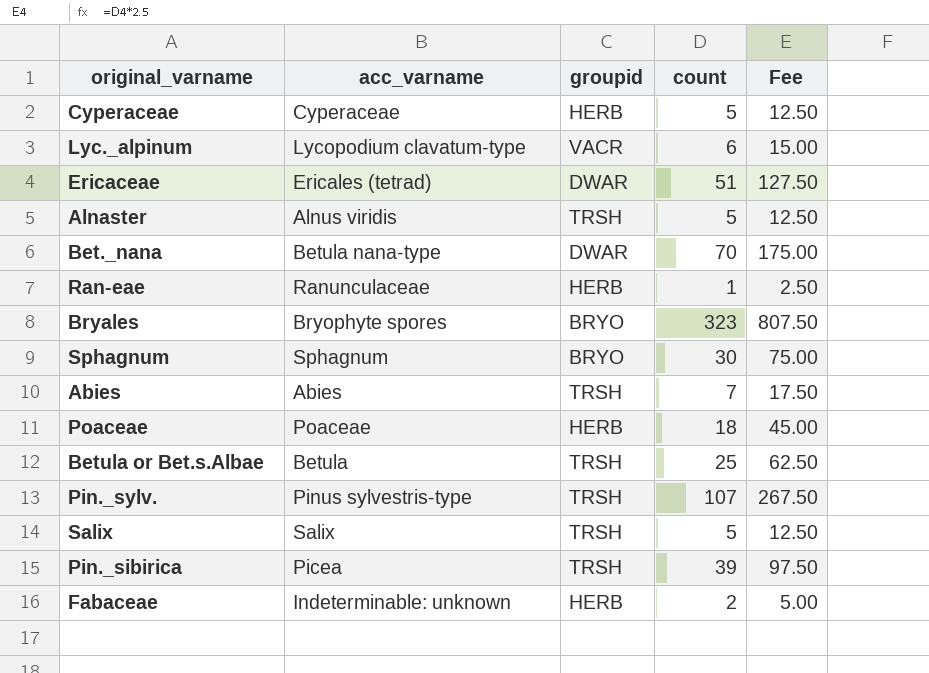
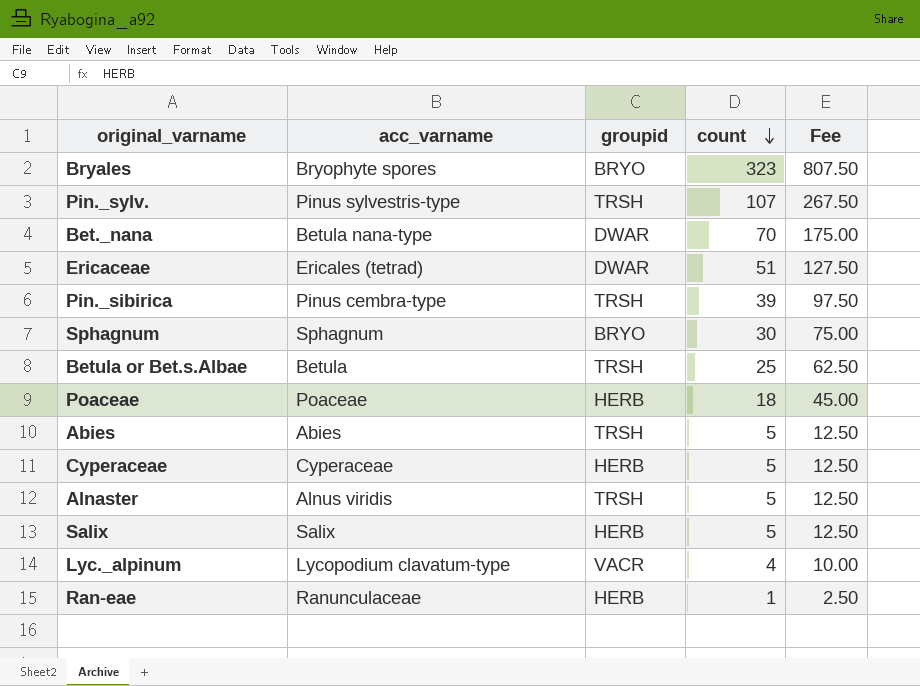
row order: none -> count descending
row Fabaceae: Indeterminable: unknown | HERB | 2 | 5.00 -> none
Pin._sibirica | acc_varname: Picea -> Pinus cembra-type
Abies | count: 7 -> 5
Abies | Fee: 17.50 -> 12.50
Salix | groupid: TRSH -> HERB
Lyc._alpinum | count: 6 -> 4
Lyc._alpinum | Fee: 15.00 -> 10.00

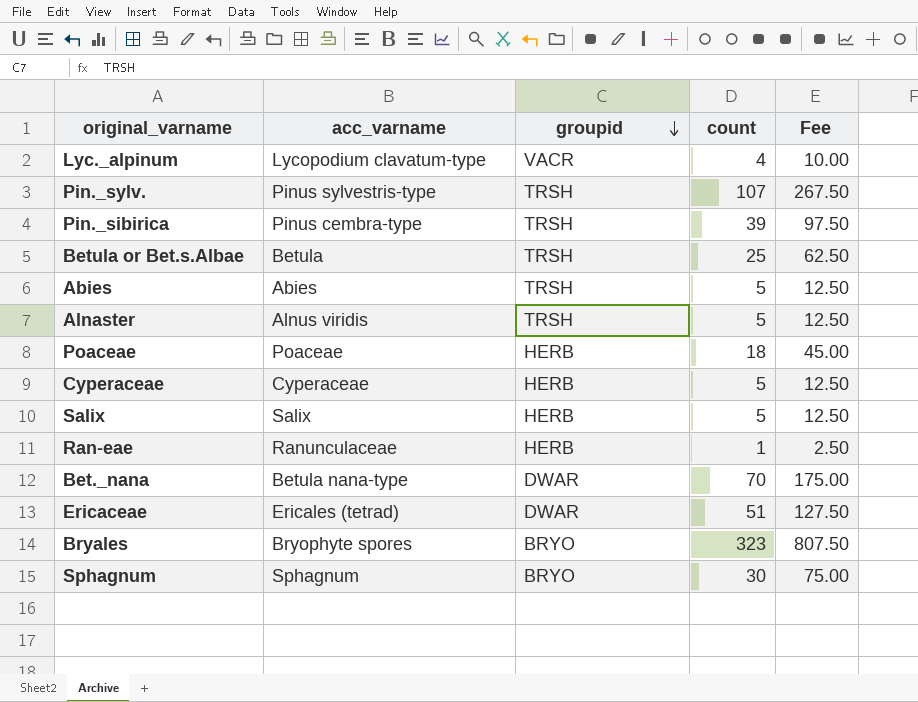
row order: count descending -> groupid descending

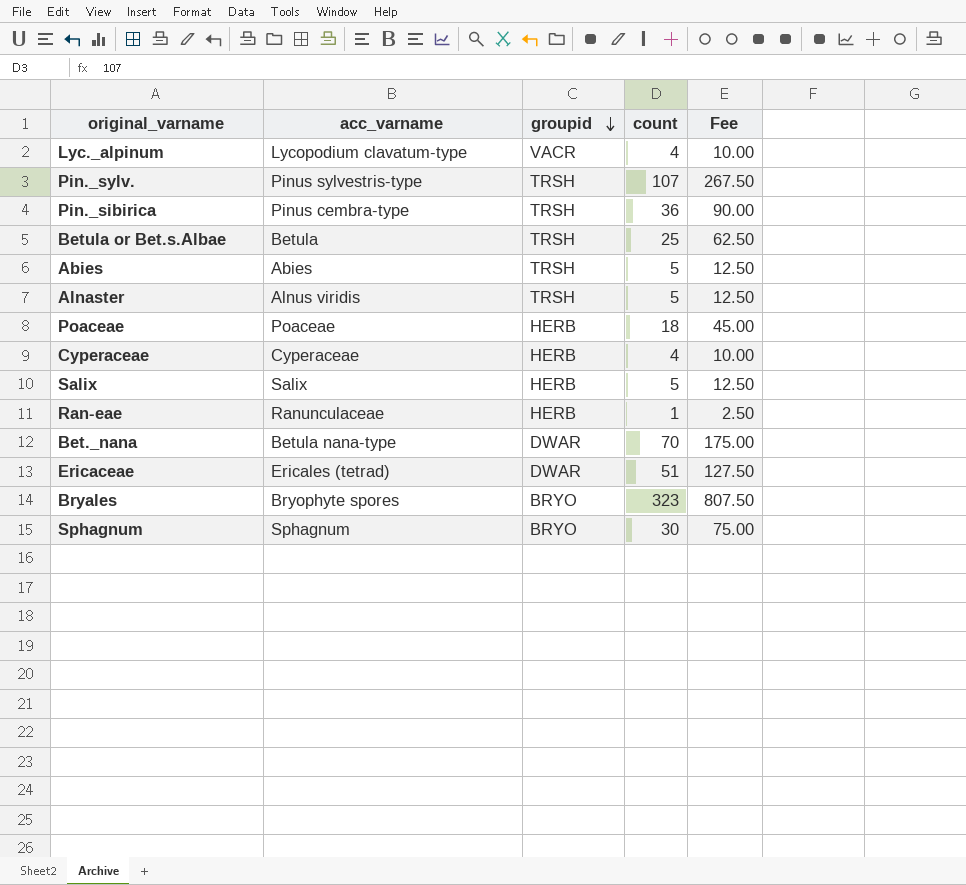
Pin._sibirica | count: 39 -> 36
Pin._sibirica | Fee: 97.50 -> 90.00
Cyperaceae | count: 5 -> 4
Cyperaceae | Fee: 12.50 -> 10.00

